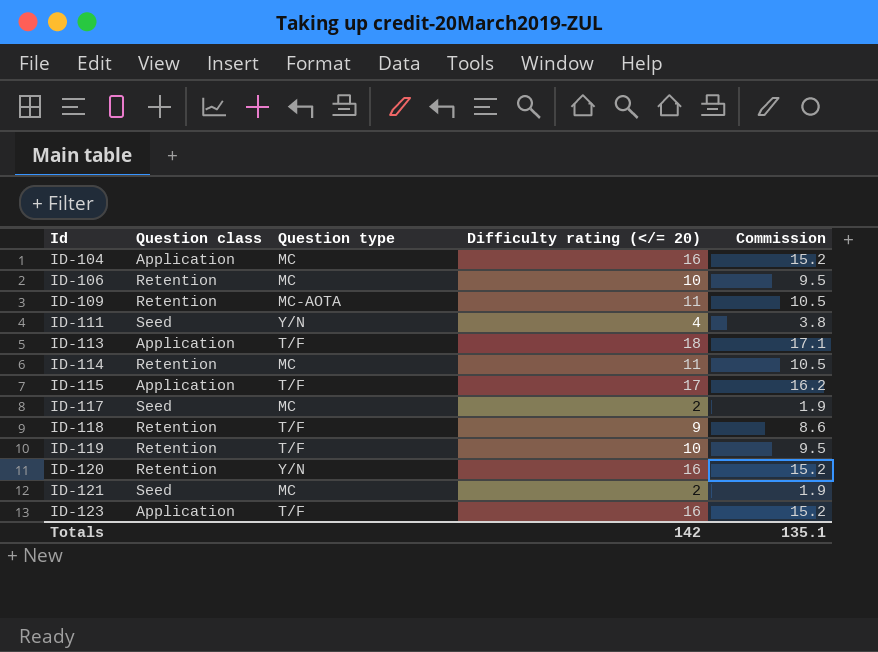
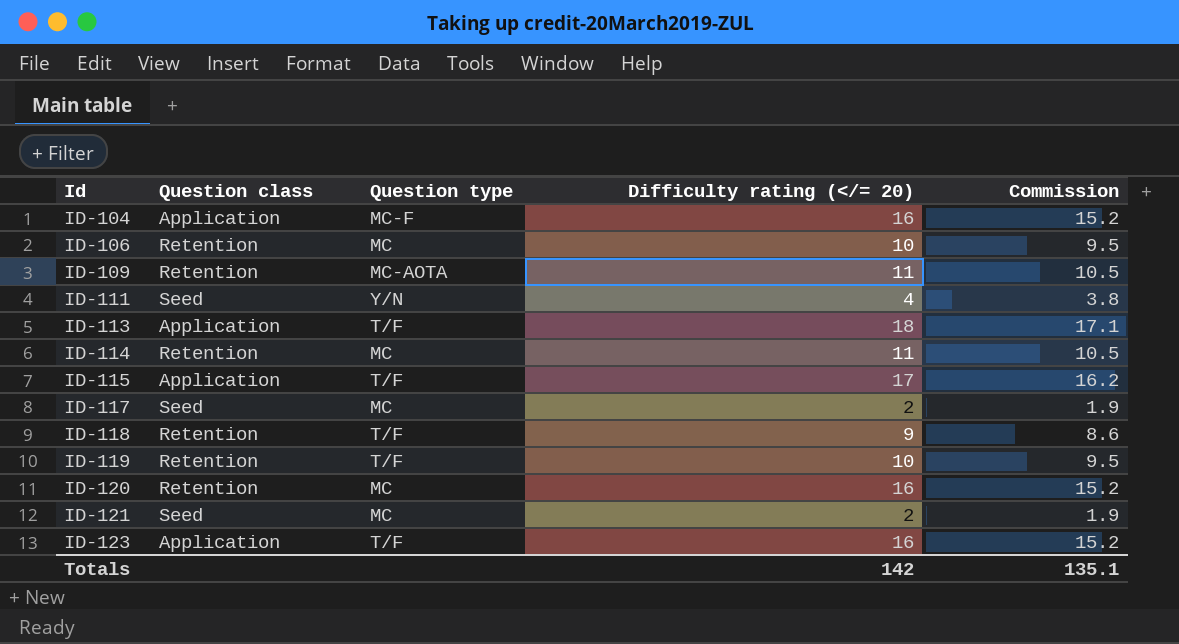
ID-104 | Question type: MC -> MC-F
ID-120 | Question type: Y/N -> MC

